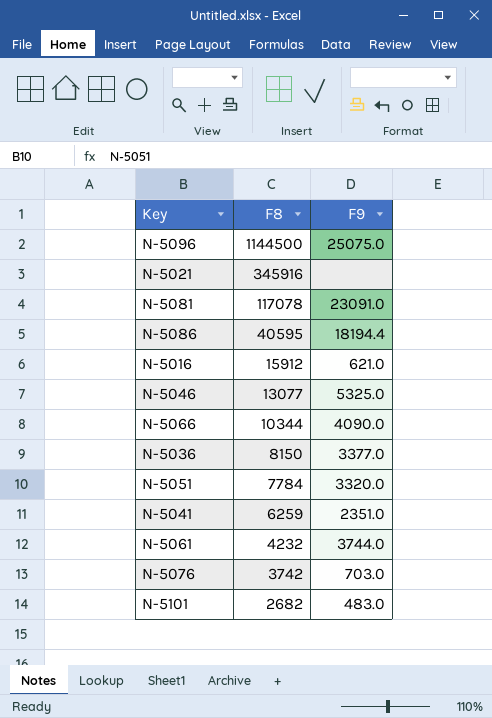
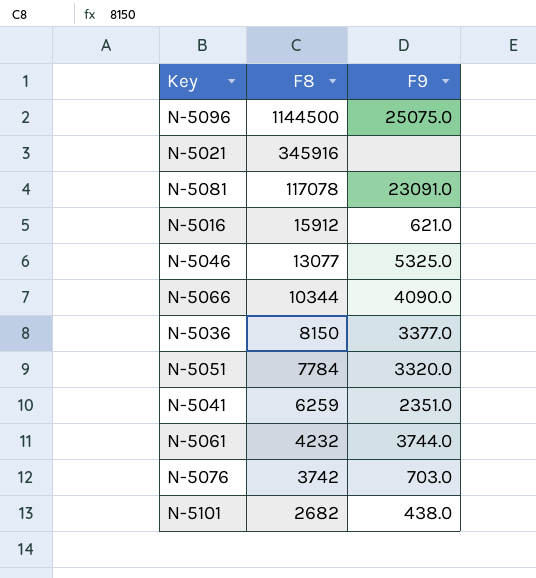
row N-5086: 40595 | 18194.4 -> none
N-5101 | F9: 483.0 -> 438.0

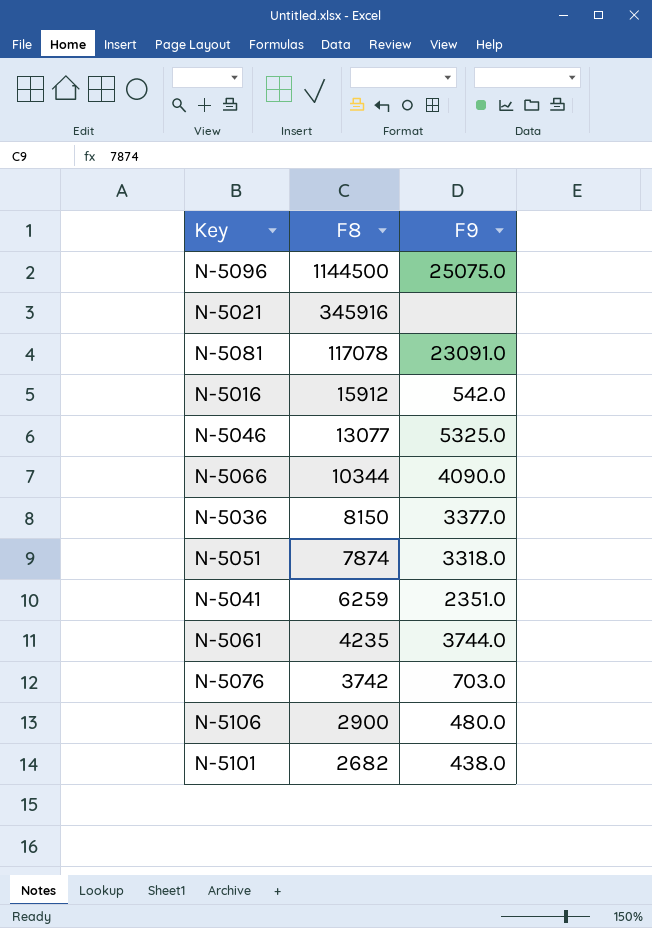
N-5016 | F9: 621.0 -> 542.0
N-5051 | F8: 7784 -> 7874
N-5051 | F9: 3320.0 -> 3318.0
N-5061 | F8: 4232 -> 4235
row N-5106: none -> 2900 | 480.0

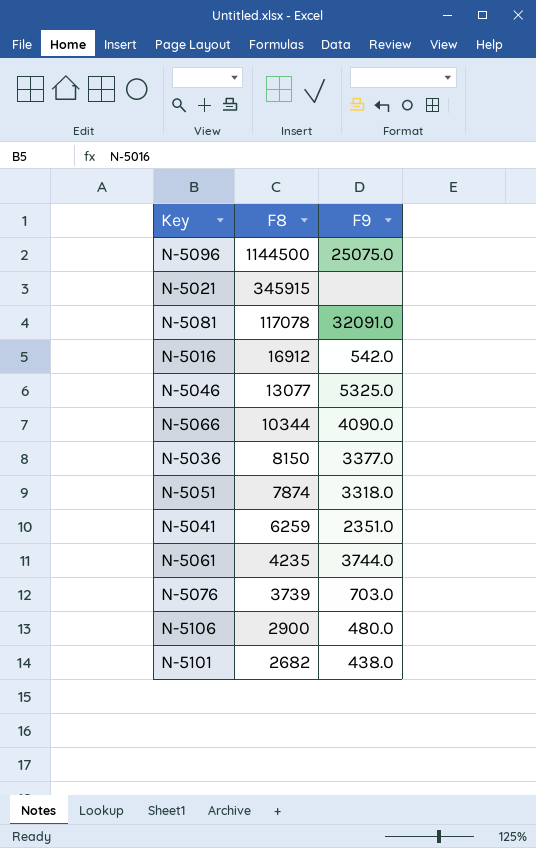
N-5021 | F8: 345916 -> 345915
N-5081 | F9: 23091.0 -> 32091.0
N-5016 | F8: 15912 -> 16912
N-5076 | F8: 3742 -> 3739

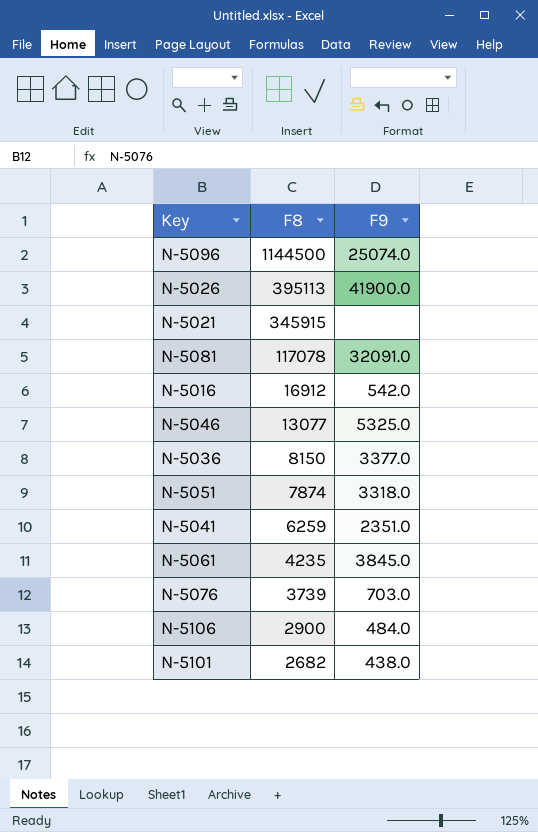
row N-5066: 10344 | 4090.0 -> none
N-5096 | F9: 25075.0 -> 25074.0
row N-5026: none -> 395113 | 41900.0
N-5061 | F9: 3744.0 -> 3845.0
N-5106 | F9: 480.0 -> 484.0

